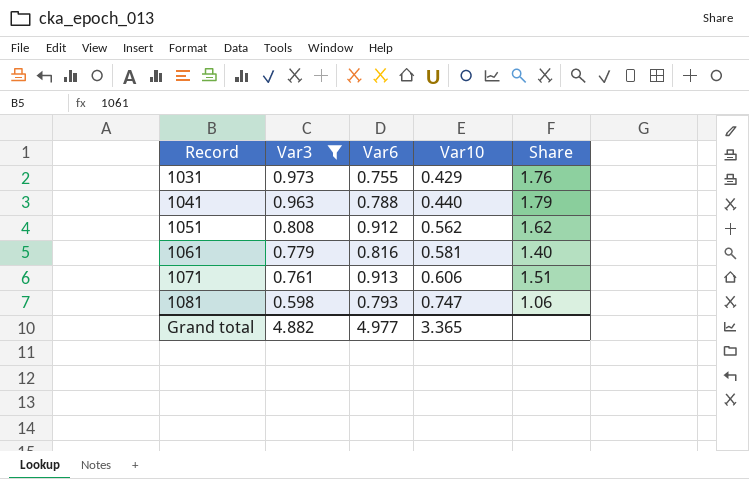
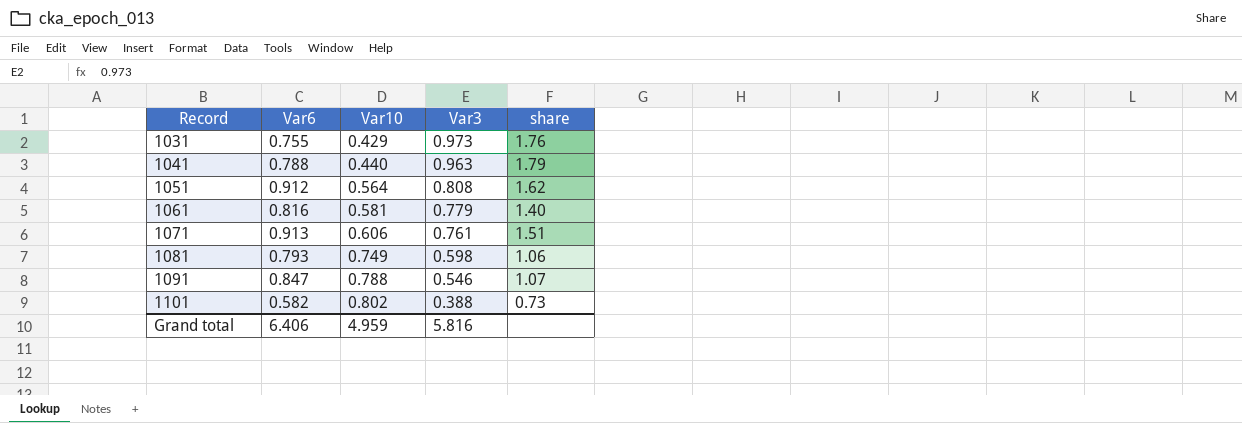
filter: Var3 >= 0.598 -> none
column Var3 | position: 2 -> 4
column name: Share -> share
1051 | Var10: 0.562 -> 0.564
1081 | Var10: 0.747 -> 0.749
Grand total | Var6: 4.977 -> 6.406
Grand total | Var10: 3.365 -> 4.959
Grand total | Var3: 4.882 -> 5.816

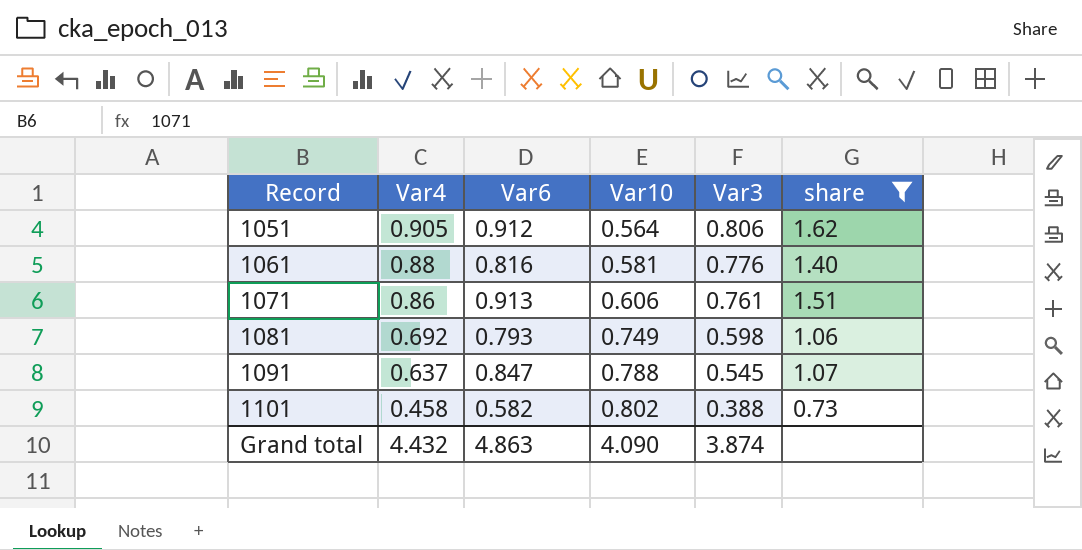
filter: none -> share <= 1.62
column Var4 | position: none -> 2
1051 | Var3: 0.808 -> 0.806
1061 | Var3: 0.779 -> 0.776
1091 | Var3: 0.546 -> 0.545
Grand total | Var6: 6.406 -> 4.863
Grand total | Var10: 4.959 -> 4.090
Grand total | Var3: 5.816 -> 3.874

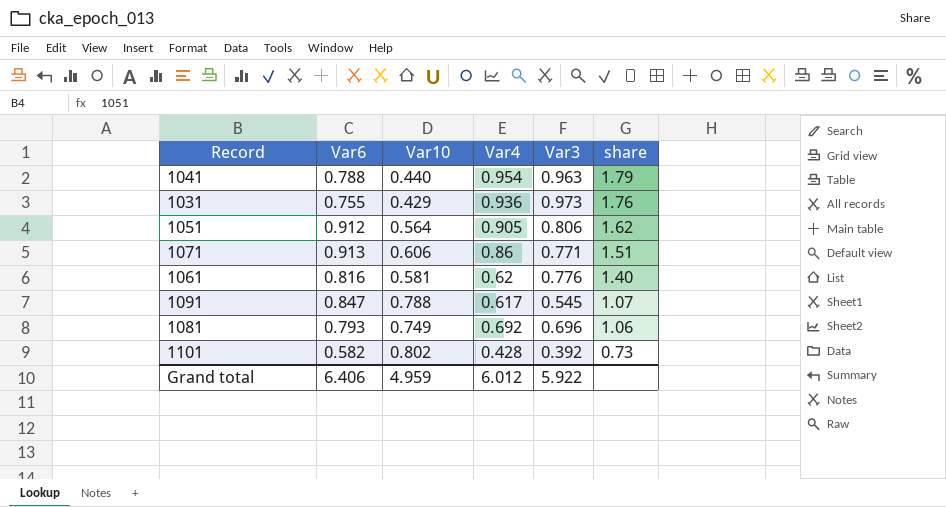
filter: share <= 1.62 -> none
row order: Record ascending -> share descending
column Var4 | position: 2 -> 4
1071 | Var3: 0.761 -> 0.771
1061 | Var4: 0.88 -> 0.62
1091 | Var4: 0.637 -> 0.617
1081 | Var3: 0.598 -> 0.696
1101 | Var4: 0.458 -> 0.428
1101 | Var3: 0.388 -> 0.392
Grand total | Var6: 4.863 -> 6.406
Grand total | Var10: 4.090 -> 4.959
Grand total | Var4: 4.432 -> 6.012
Grand total | Var3: 3.874 -> 5.922

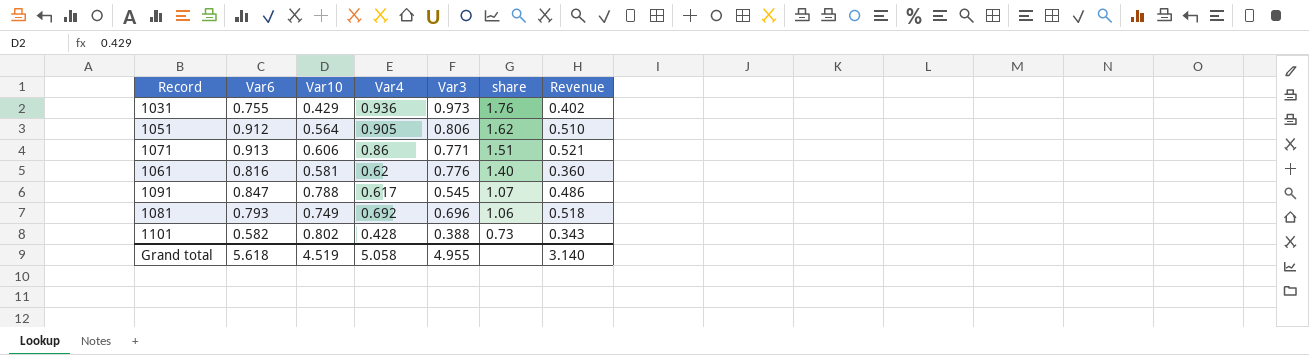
column Revenue | formula: none -> [Var10] * [Var4]
row 1041: 0.788 | 0.440 | 0.954 | 0.963 | 1.79 -> none
1101 | Var3: 0.392 -> 0.388
Grand total | Var6: 6.406 -> 5.618
Grand total | Var10: 4.959 -> 4.519
Grand total | Var4: 6.012 -> 5.058
Grand total | Var3: 5.922 -> 4.955

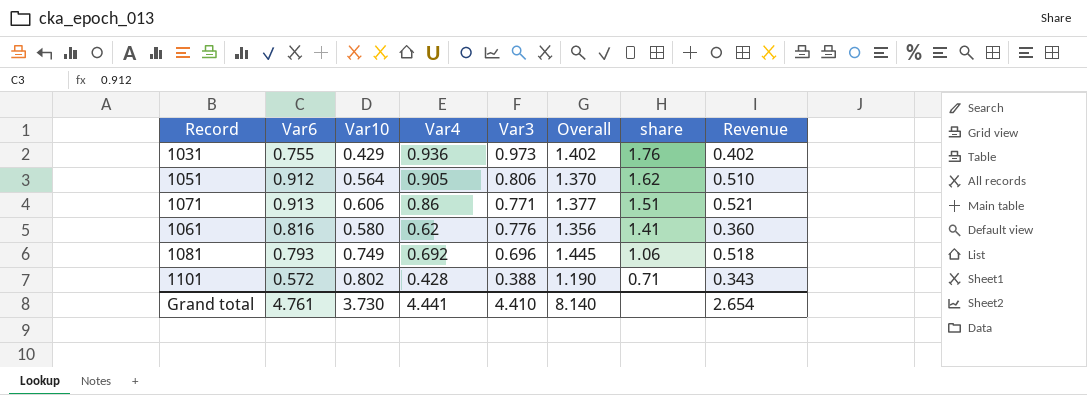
column Overall | formula: none -> [Var10] + [Var3]
row 1091: 0.847 | 0.788 | 0.617 | 0.545 | 1.07 | 0.486 -> none
1061 | Var10: 0.581 -> 0.580
1061 | share: 1.40 -> 1.41
1101 | Var6: 0.582 -> 0.572
1101 | share: 0.73 -> 0.71
Grand total | Var6: 5.618 -> 4.761
Grand total | Var10: 4.519 -> 3.730
Grand total | Var4: 5.058 -> 4.441
Grand total | Var3: 4.955 -> 4.410
Grand total | Revenue: 3.140 -> 2.654

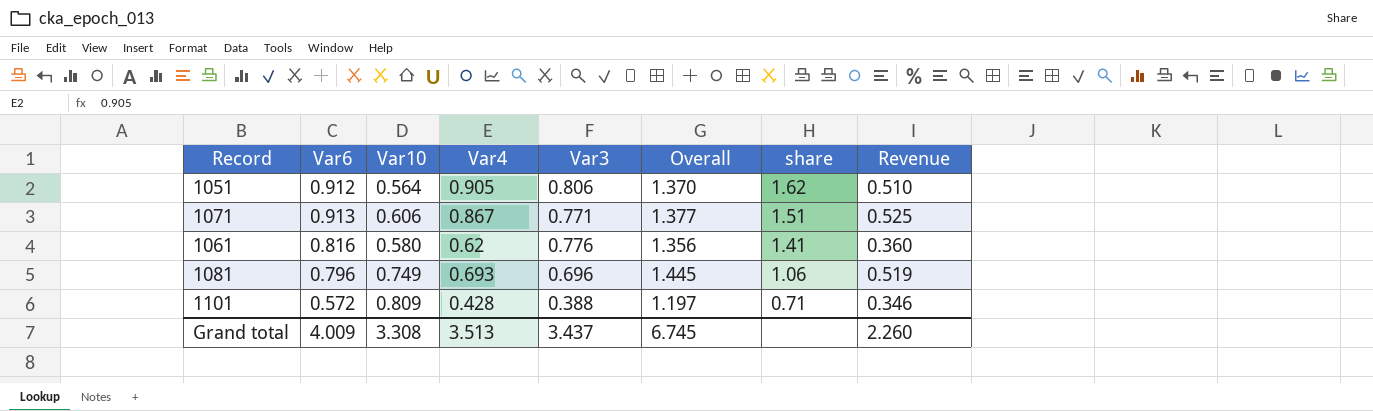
row 1031: 0.755 | 0.429 | 0.936 | 0.973 | 1.402 | 1.76 | 0.402 -> none
1071 | Var4: 0.86 -> 0.867
1071 | Revenue: 0.521 -> 0.525
1081 | Var6: 0.793 -> 0.796
1081 | Var4: 0.692 -> 0.693
1081 | Revenue: 0.518 -> 0.519
1101 | Var10: 0.802 -> 0.809
1101 | Overall: 1.190 -> 1.197
1101 | Revenue: 0.343 -> 0.346
Grand total | Var6: 4.761 -> 4.009
Grand total | Var10: 3.730 -> 3.308
Grand total | Var4: 4.441 -> 3.513
Grand total | Var3: 4.410 -> 3.437
Grand total | Overall: 8.140 -> 6.745
Grand total | Revenue: 2.654 -> 2.260

